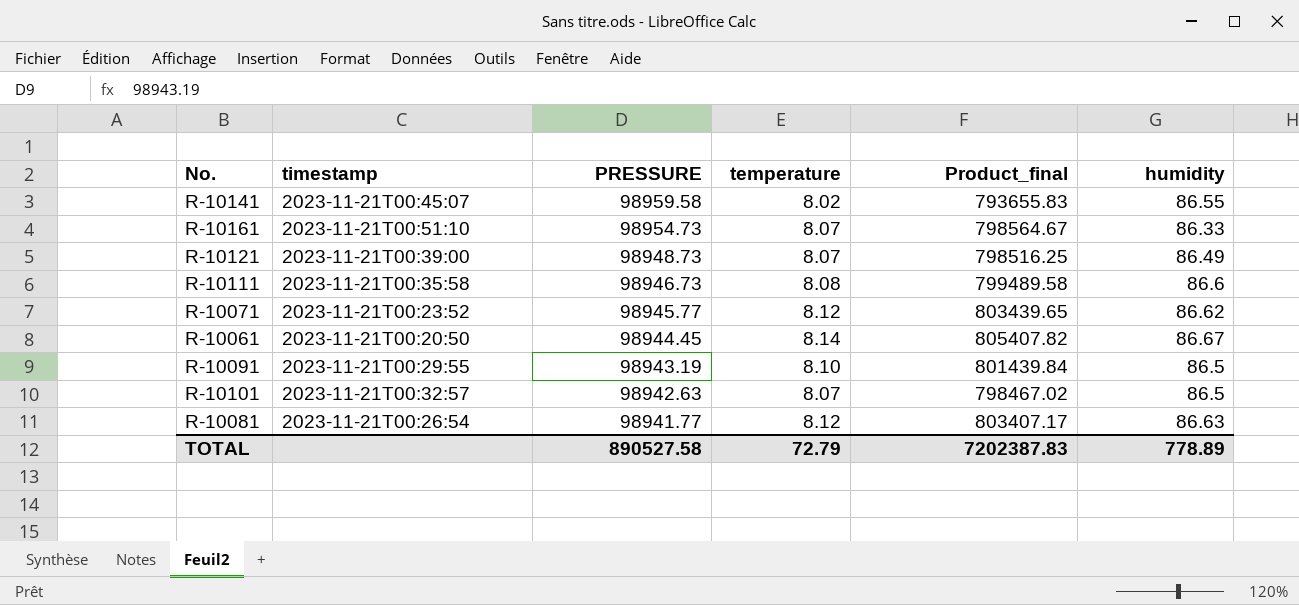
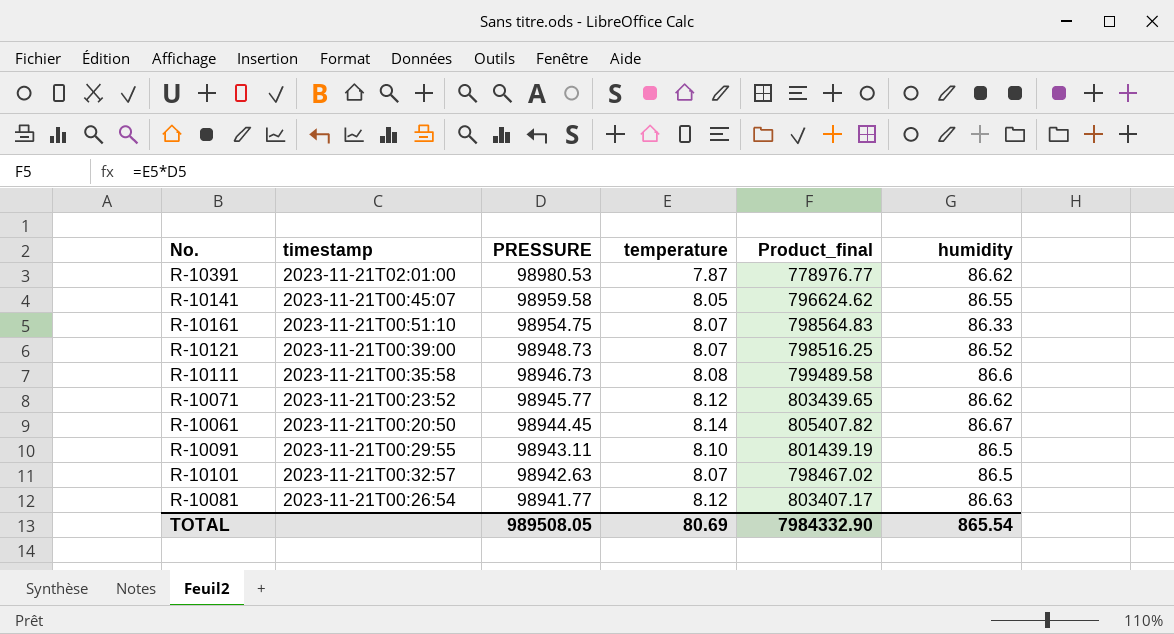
row R-10391: none -> 2023-11-21T02:01:00 | 98980.53 | 7.87 | 778976.77 | 86.62
R-10141 | temperature: 8.02 -> 8.05
R-10141 | Product_final: 793655.83 -> 796624.62
R-10161 | PRESSURE: 98954.73 -> 98954.75
R-10161 | Product_final: 798564.67 -> 798564.83
R-10121 | humidity: 86.49 -> 86.52
R-10091 | PRESSURE: 98943.19 -> 98943.11
R-10091 | Product_final: 801439.84 -> 801439.19
TOTAL | PRESSURE: 890527.58 -> 989508.05
TOTAL | temperature: 72.79 -> 80.69
TOTAL | Product_final: 7202387.83 -> 7984332.90
TOTAL | humidity: 778.89 -> 865.54

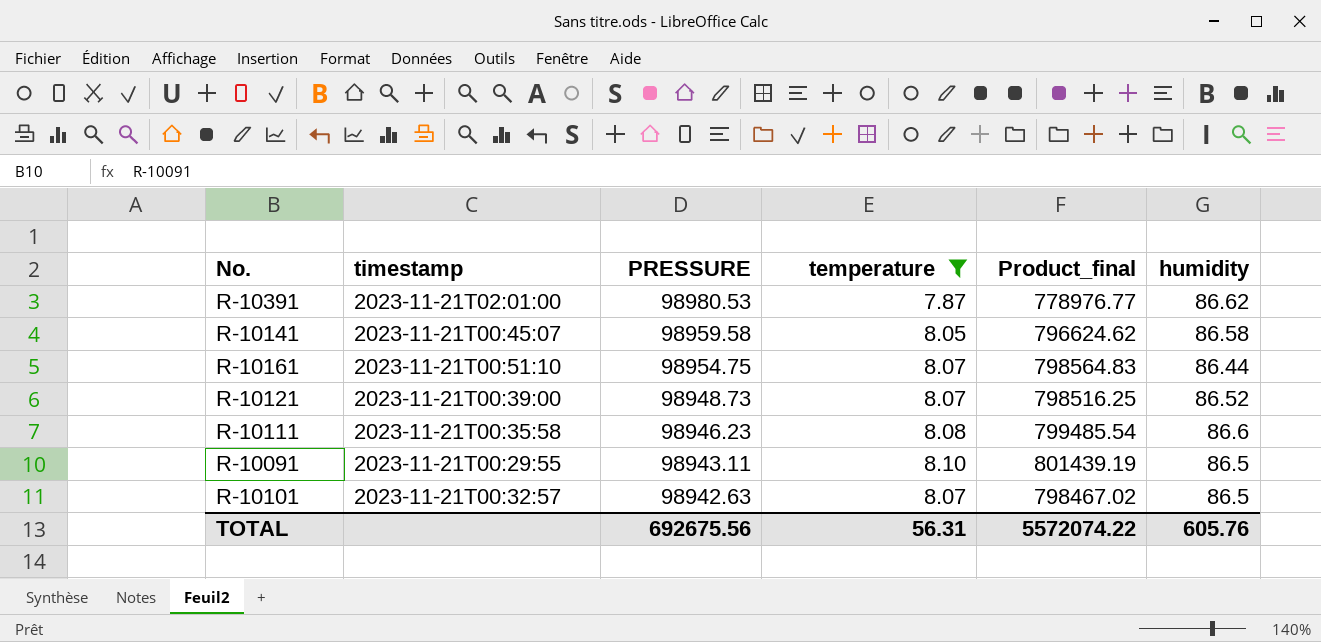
filter: none -> temperature <= 8.10
R-10141 | humidity: 86.55 -> 86.58
R-10161 | humidity: 86.33 -> 86.44
R-10111 | PRESSURE: 98946.73 -> 98946.23
R-10111 | Product_final: 799489.58 -> 799485.54
TOTAL | PRESSURE: 989508.05 -> 692675.56
TOTAL | temperature: 80.69 -> 56.31
TOTAL | Product_final: 7984332.90 -> 5572074.22
TOTAL | humidity: 865.54 -> 605.76

